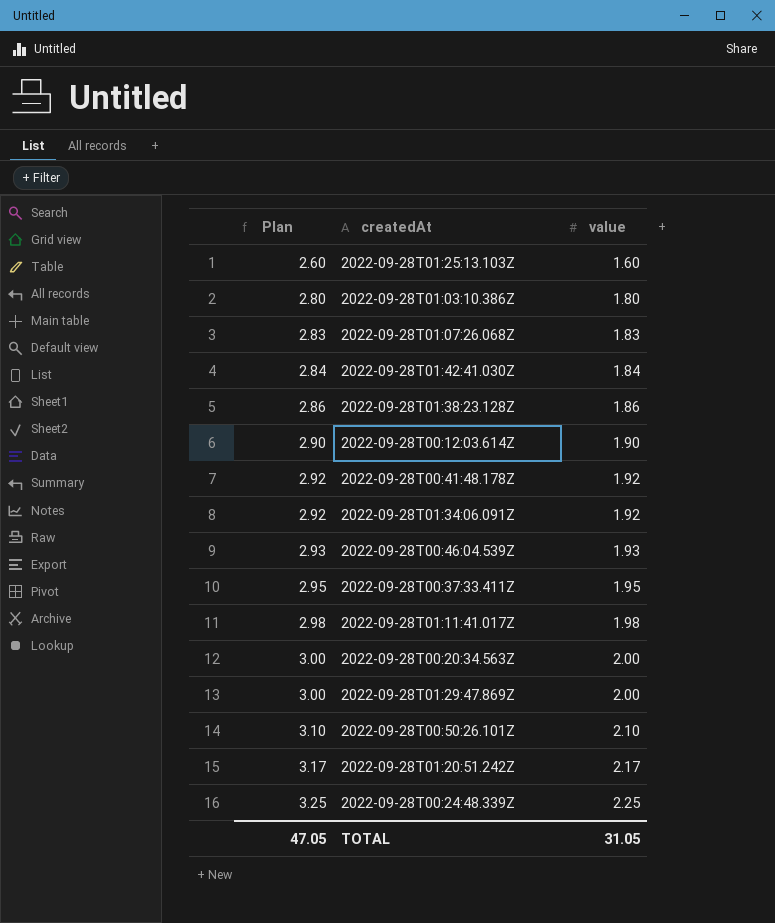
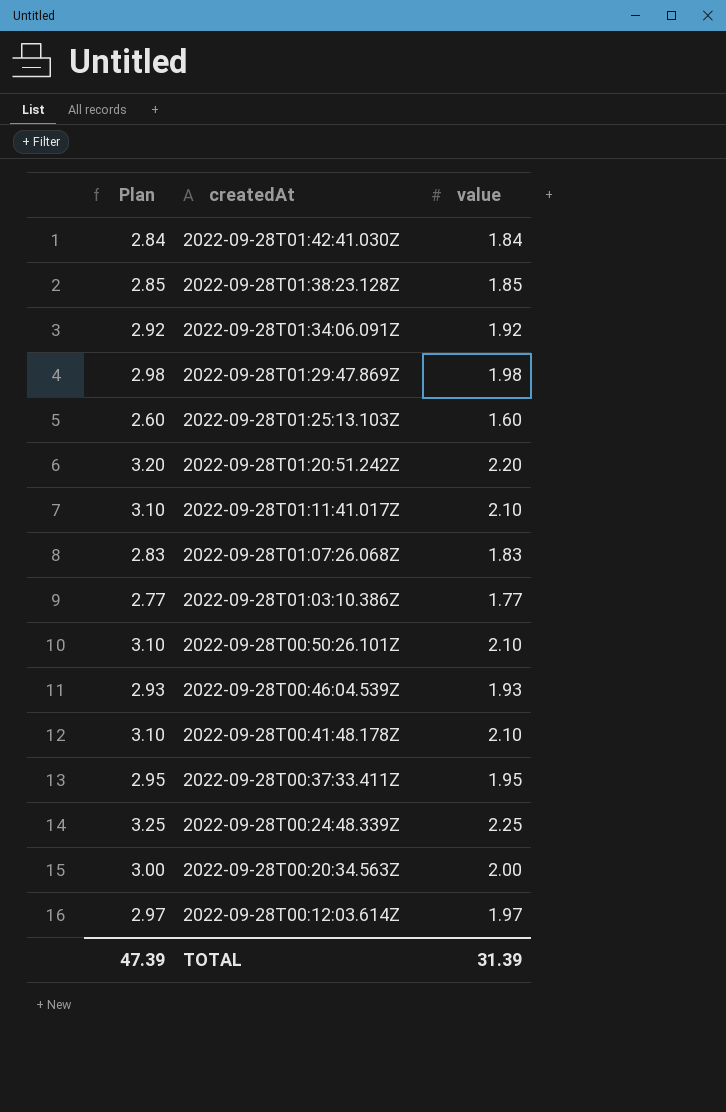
row order: Plan ascending -> createdAt descending
2022-09-28T01:38:23.128Z | Plan: 2.86 -> 2.85
2022-09-28T01:38:23.128Z | value: 1.86 -> 1.85
2022-09-28T01:29:47.869Z | Plan: 3.00 -> 2.98
2022-09-28T01:29:47.869Z | value: 2.00 -> 1.98
2022-09-28T01:20:51.242Z | Plan: 3.17 -> 3.20
2022-09-28T01:20:51.242Z | value: 2.17 -> 2.20
2022-09-28T01:11:41.017Z | Plan: 2.98 -> 3.10
2022-09-28T01:11:41.017Z | value: 1.98 -> 2.10
2022-09-28T01:03:10.386Z | Plan: 2.80 -> 2.77
2022-09-28T01:03:10.386Z | value: 1.80 -> 1.77
2022-09-28T00:41:48.178Z | Plan: 2.92 -> 3.10
2022-09-28T00:41:48.178Z | value: 1.92 -> 2.10
2022-09-28T00:12:03.614Z | Plan: 2.90 -> 2.97
2022-09-28T00:12:03.614Z | value: 1.90 -> 1.97
TOTAL | Plan: 47.05 -> 47.39
TOTAL | value: 31.05 -> 31.39

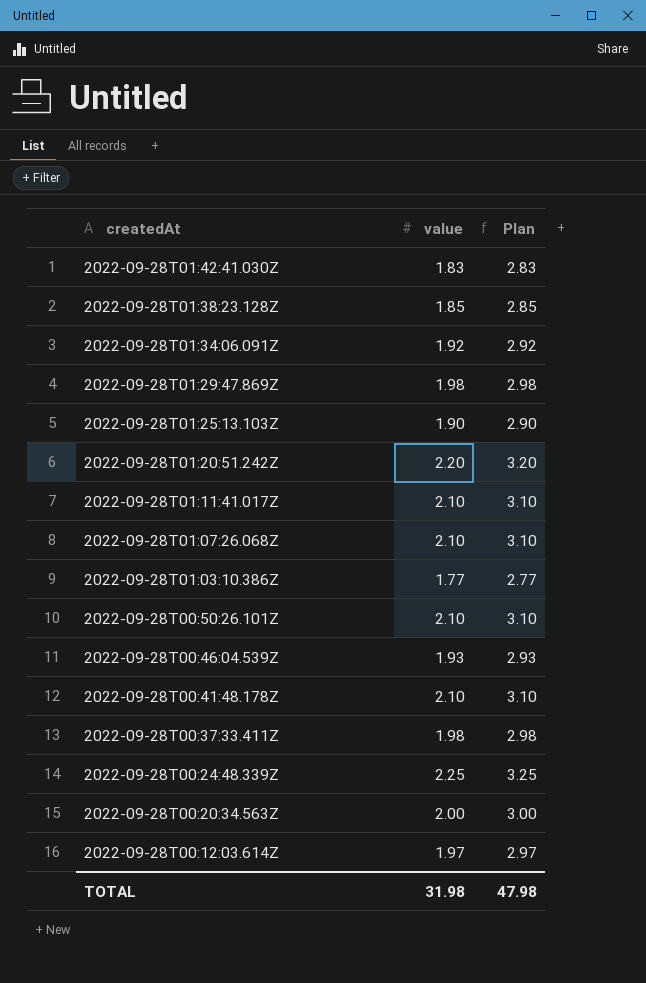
column Plan | position: 1 -> 3
2022-09-28T01:42:41.030Z | value: 1.84 -> 1.83
2022-09-28T01:42:41.030Z | Plan: 2.84 -> 2.83
2022-09-28T01:25:13.103Z | value: 1.60 -> 1.90
2022-09-28T01:25:13.103Z | Plan: 2.60 -> 2.90
2022-09-28T01:07:26.068Z | value: 1.83 -> 2.10
2022-09-28T01:07:26.068Z | Plan: 2.83 -> 3.10
2022-09-28T00:37:33.411Z | value: 1.95 -> 1.98
2022-09-28T00:37:33.411Z | Plan: 2.95 -> 2.98
TOTAL | value: 31.39 -> 31.98
TOTAL | Plan: 47.39 -> 47.98

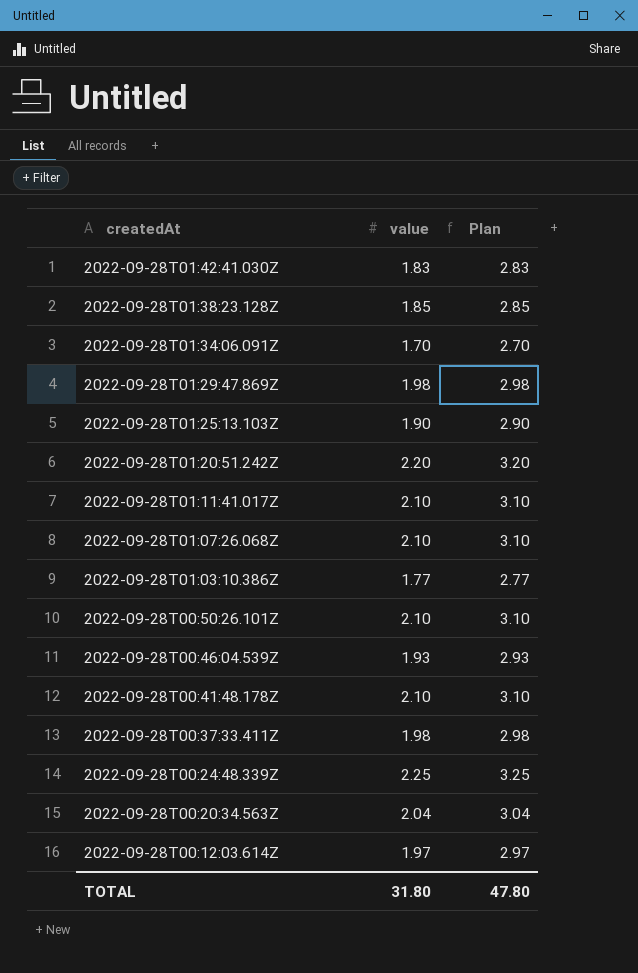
2022-09-28T01:34:06.091Z | value: 1.92 -> 1.70
2022-09-28T01:34:06.091Z | Plan: 2.92 -> 2.70
2022-09-28T00:20:34.563Z | value: 2.00 -> 2.04
2022-09-28T00:20:34.563Z | Plan: 3.00 -> 3.04
TOTAL | value: 31.98 -> 31.80
TOTAL | Plan: 47.98 -> 47.80

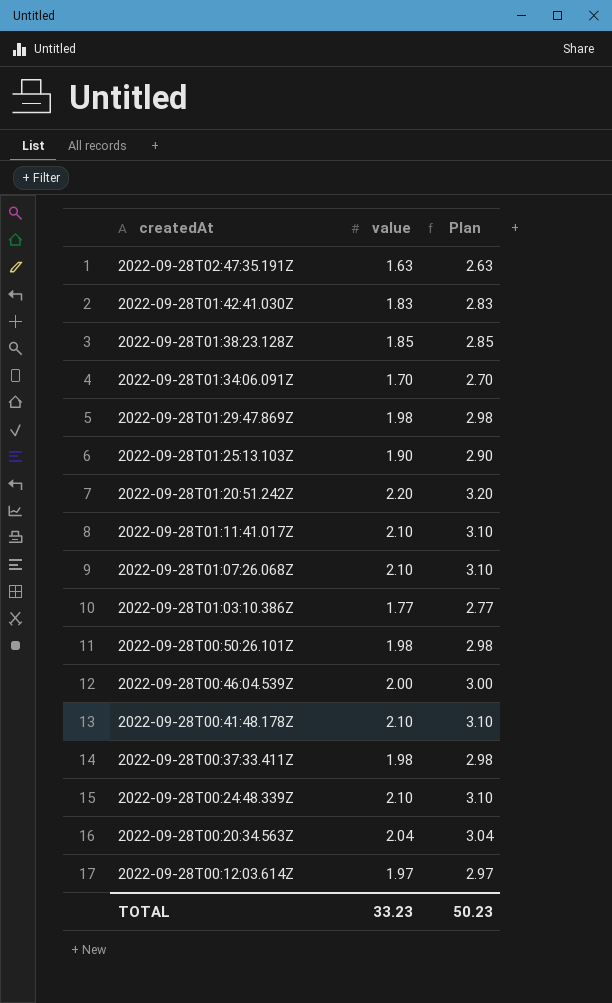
row 2022-09-28T02:47:35.191Z: none -> 1.63 | 2.63
2022-09-28T00:50:26.101Z | value: 2.10 -> 1.98
2022-09-28T00:50:26.101Z | Plan: 3.10 -> 2.98
2022-09-28T00:46:04.539Z | value: 1.93 -> 2.00
2022-09-28T00:46:04.539Z | Plan: 2.93 -> 3.00
2022-09-28T00:24:48.339Z | value: 2.25 -> 2.10
2022-09-28T00:24:48.339Z | Plan: 3.25 -> 3.10
TOTAL | value: 31.80 -> 33.23
TOTAL | Plan: 47.80 -> 50.23

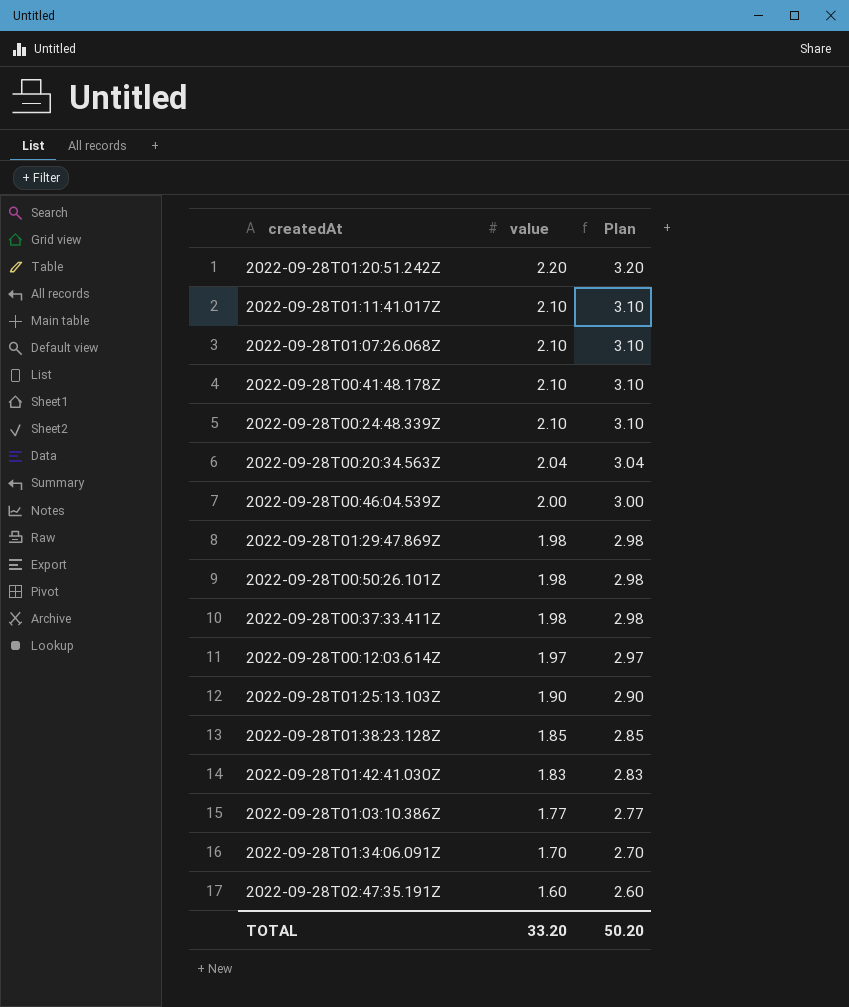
row order: createdAt descending -> value descending
2022-09-28T02:47:35.191Z | value: 1.63 -> 1.60
2022-09-28T02:47:35.191Z | Plan: 2.63 -> 2.60
TOTAL | value: 33.23 -> 33.20
TOTAL | Plan: 50.23 -> 50.20

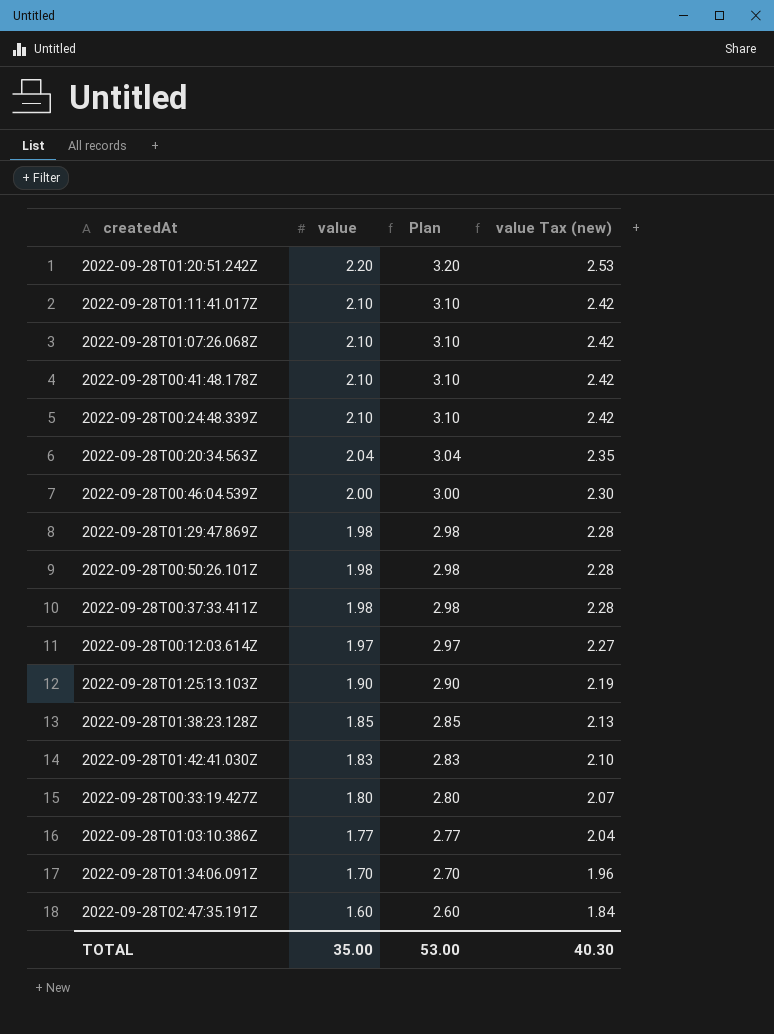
column value Tax (new) | formula: none -> [value] * 1.15
row 2022-09-28T00:33:19.427Z: none -> 1.80 | 2.80 | 2.07
TOTAL | value: 33.20 -> 35.00
TOTAL | Plan: 50.20 -> 53.00

